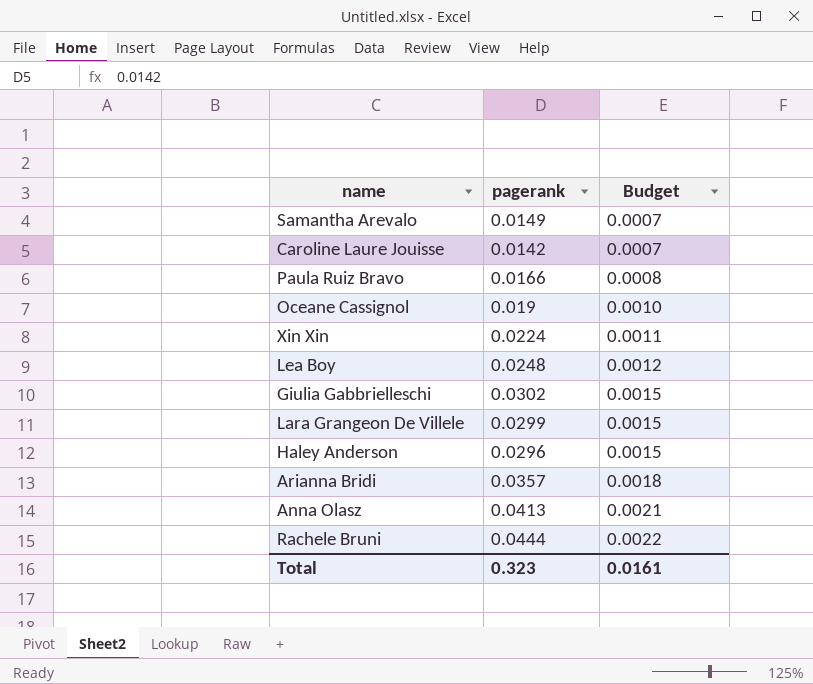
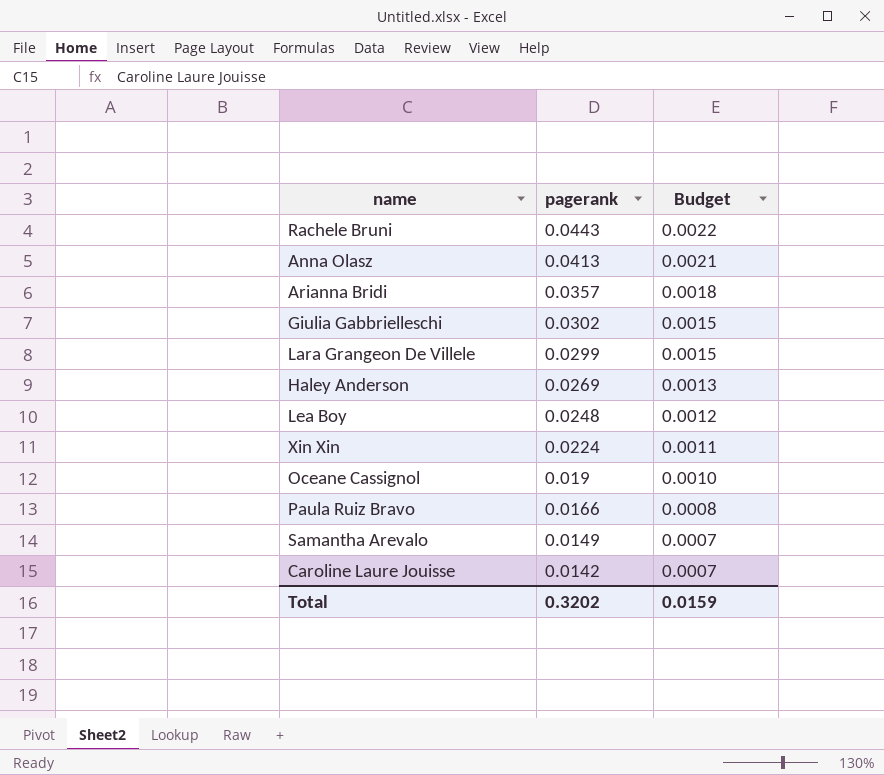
row order: Budget ascending -> pagerank descending
Rachele Bruni | pagerank: 0.0444 -> 0.0443
Haley Anderson | pagerank: 0.0296 -> 0.0269
Haley Anderson | Budget: 0.0015 -> 0.0013
Total | pagerank: 0.323 -> 0.3202
Total | Budget: 0.0161 -> 0.0159

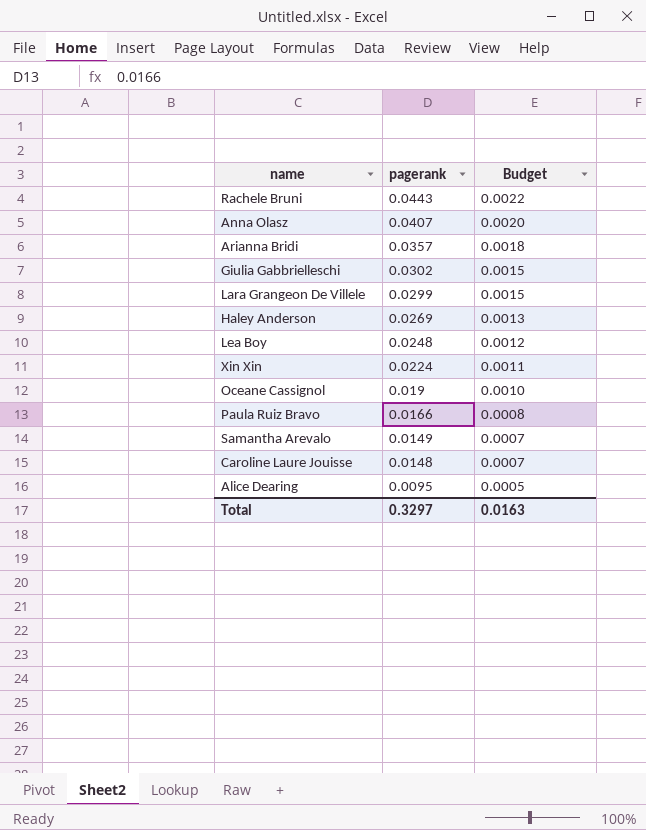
Anna Olasz | pagerank: 0.0413 -> 0.0407
Anna Olasz | Budget: 0.0021 -> 0.0020
Caroline Laure Jouisse | pagerank: 0.0142 -> 0.0148
row Alice Dearing: none -> 0.0095 | 0.0005
Total | pagerank: 0.3202 -> 0.3297
Total | Budget: 0.0159 -> 0.0163

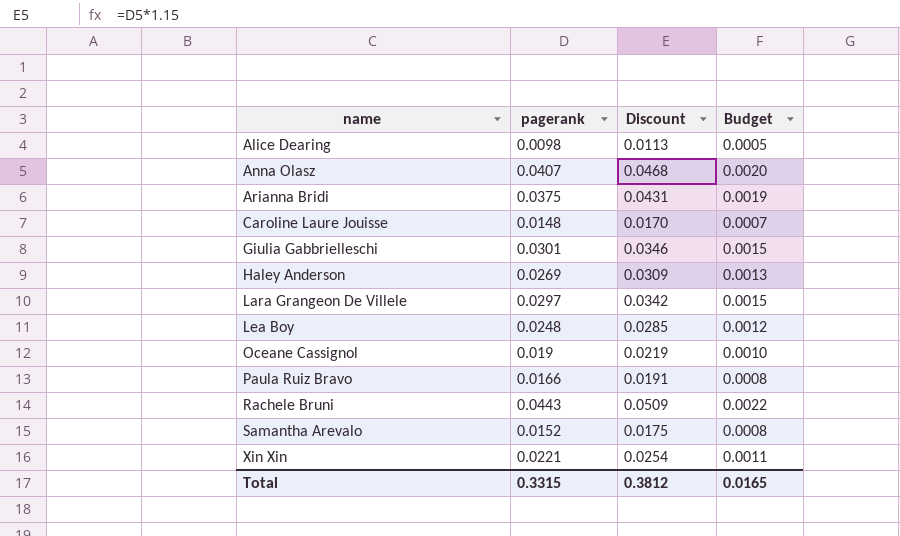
row order: pagerank descending -> name ascending
column Discount | formula: none -> [pagerank] * 1.15
Alice Dearing | pagerank: 0.0095 -> 0.0098
Arianna Bridi | pagerank: 0.0357 -> 0.0375
Arianna Bridi | Budget: 0.0018 -> 0.0019
Giulia Gabbrielleschi | pagerank: 0.0302 -> 0.0301
Lara Grangeon De Villele | pagerank: 0.0299 -> 0.0297
Samantha Arevalo | pagerank: 0.0149 -> 0.0152
Samantha Arevalo | Budget: 0.0007 -> 0.0008
Xin Xin | pagerank: 0.0224 -> 0.0221
Total | pagerank: 0.3297 -> 0.3315
Total | Budget: 0.0163 -> 0.0165

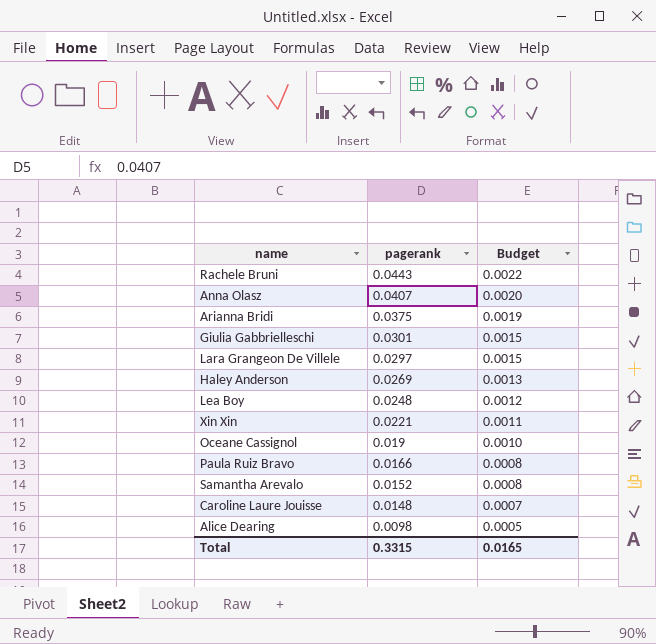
row order: name ascending -> pagerank descending
column Discount | formula: [pagerank] * 1.15 -> none

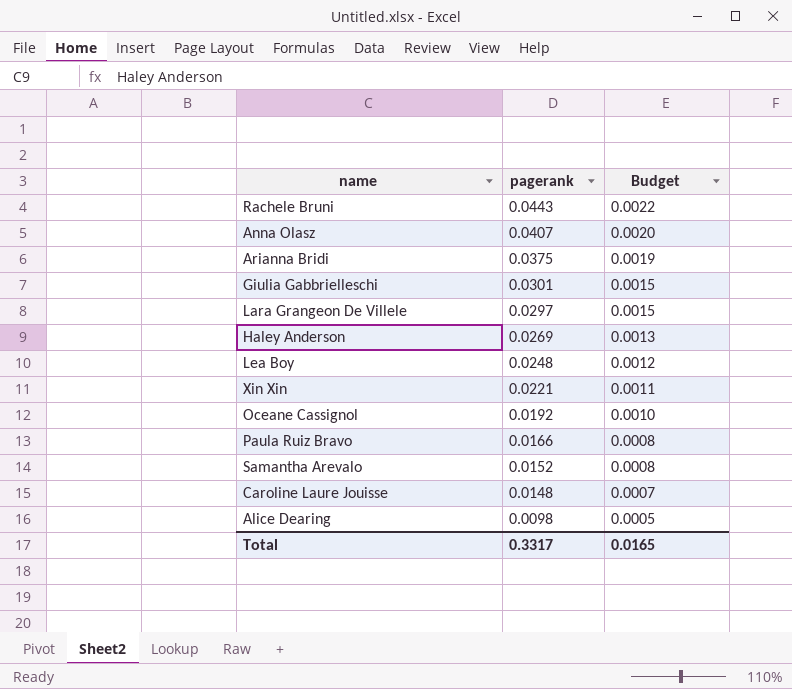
Oceane Cassignol | pagerank: 0.019 -> 0.0192
Total | pagerank: 0.3315 -> 0.3317

